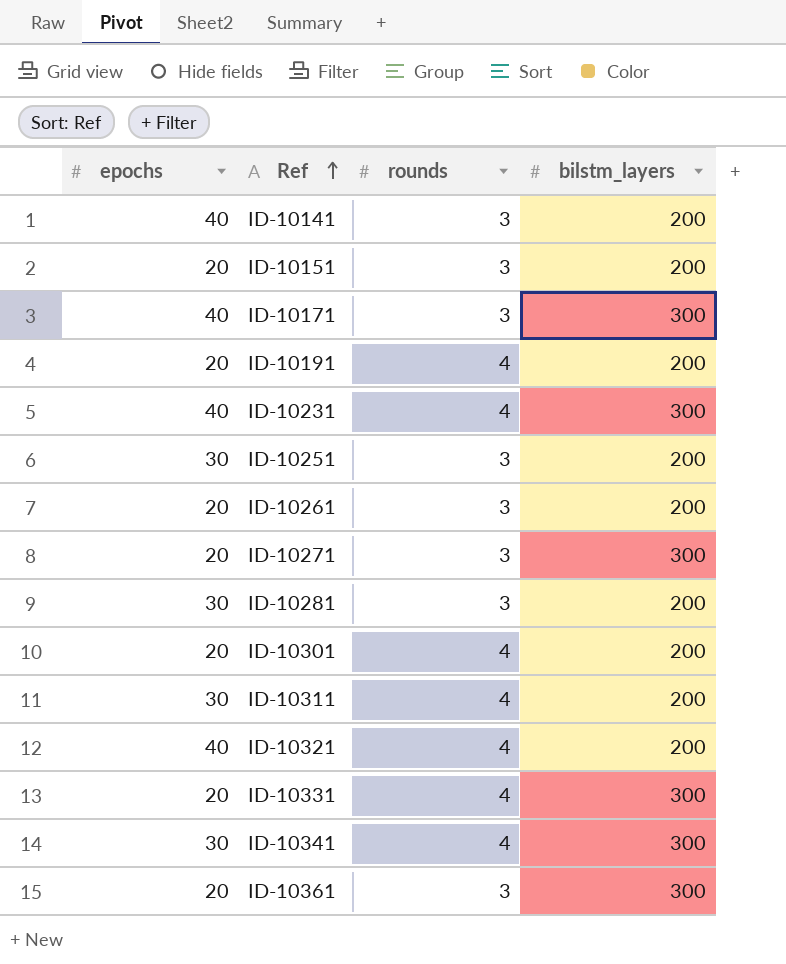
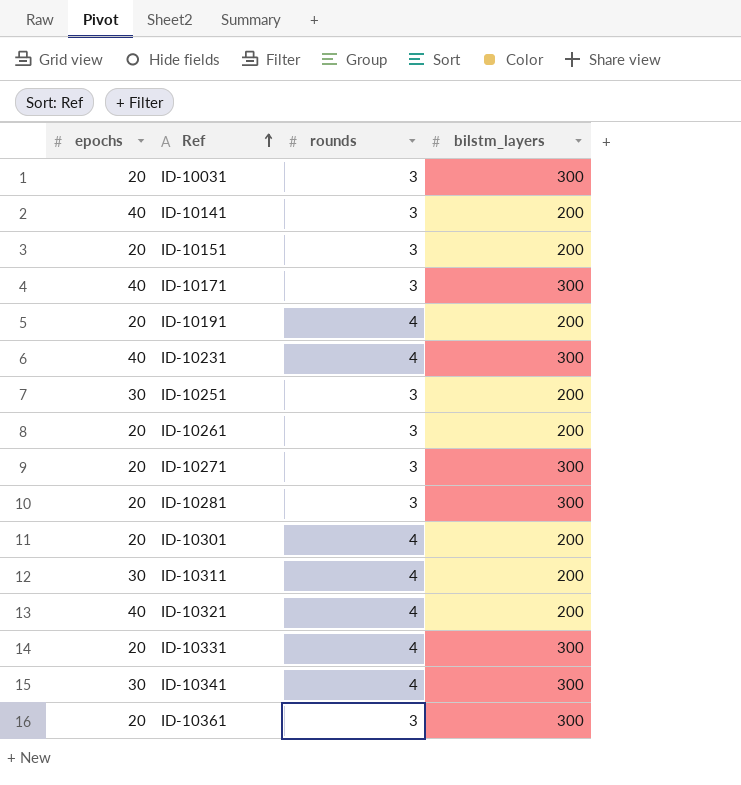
row ID-10031: none -> 20 | 3 | 300
ID-10281 | epochs: 30 -> 20
ID-10281 | bilstm_layers: 200 -> 300

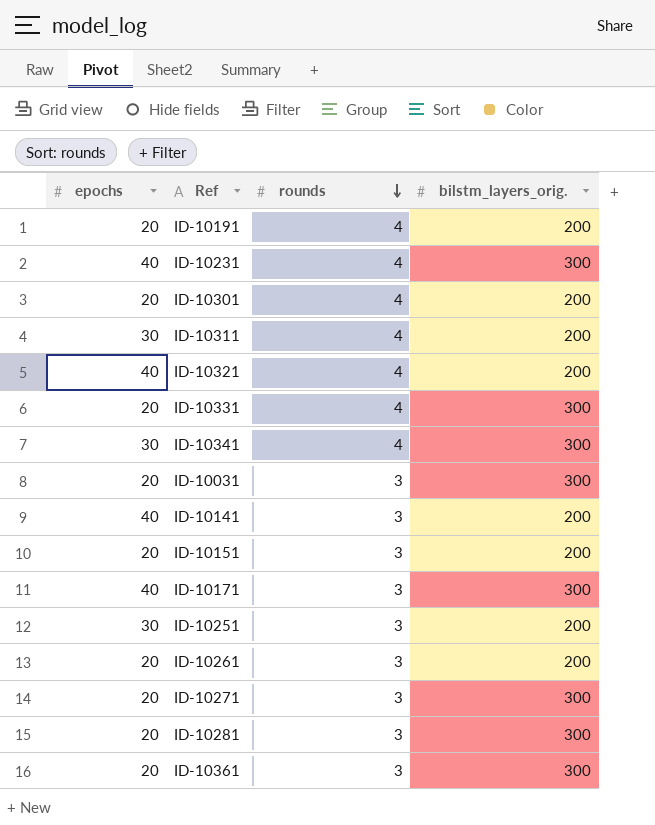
row order: Ref ascending -> rounds descending
column name: bilstm_layers -> bilstm_layers_orig.

